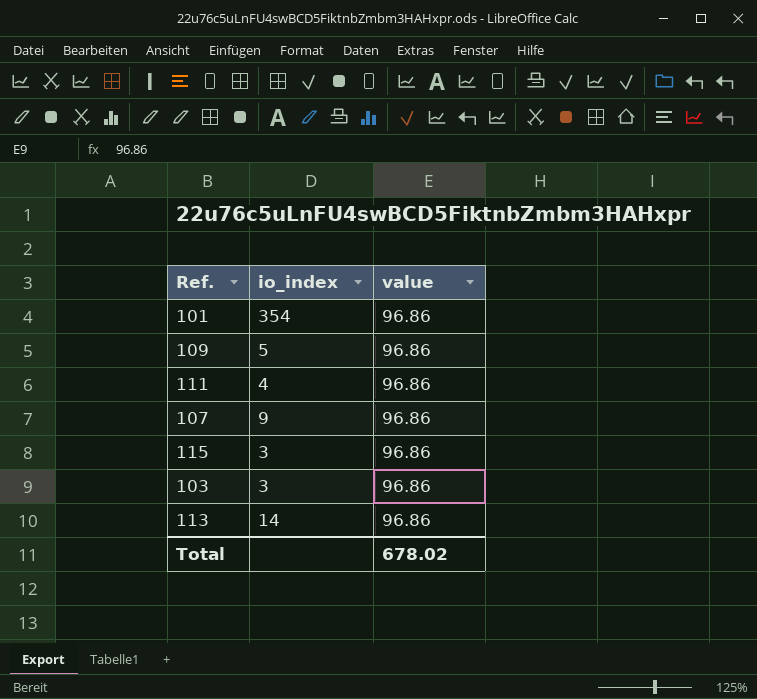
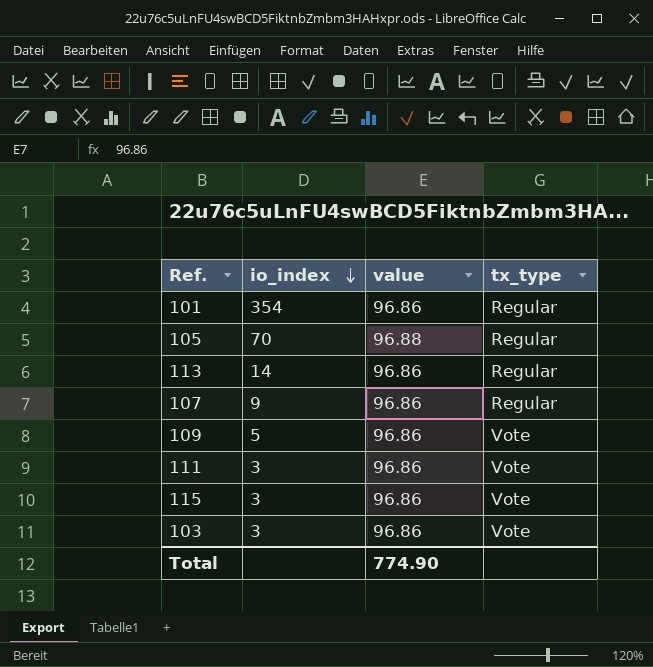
row order: none -> io_index descending
column tx_type | position: none -> 4
row 105: none -> 70 | 96.88 | Regular
111 | io_index: 4 -> 3
Total | value: 678.02 -> 774.90

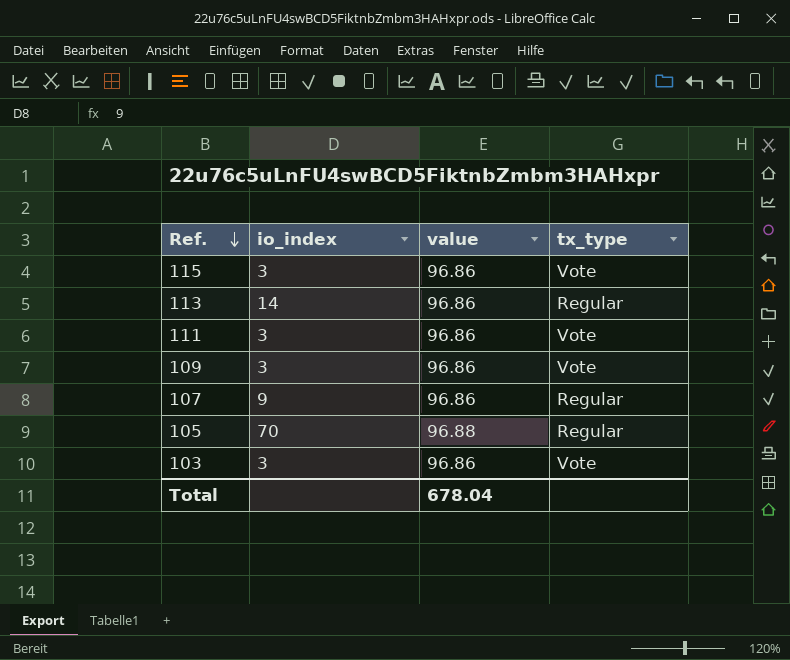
row order: io_index descending -> Ref. descending
row 101: 354 | 96.86 | Regular -> none
109 | io_index: 5 -> 3
Total | value: 774.90 -> 678.04

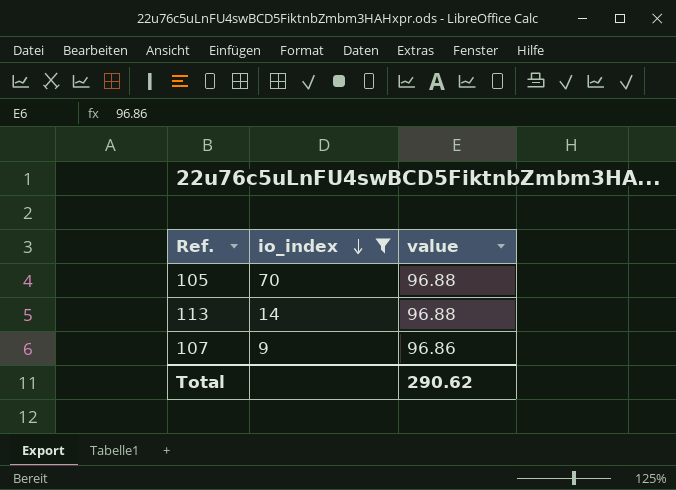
filter: none -> io_index != 3
row order: Ref. descending -> io_index descending
column tx_type | position: 4 -> none
113 | value: 96.86 -> 96.88
Total | value: 678.04 -> 290.62

